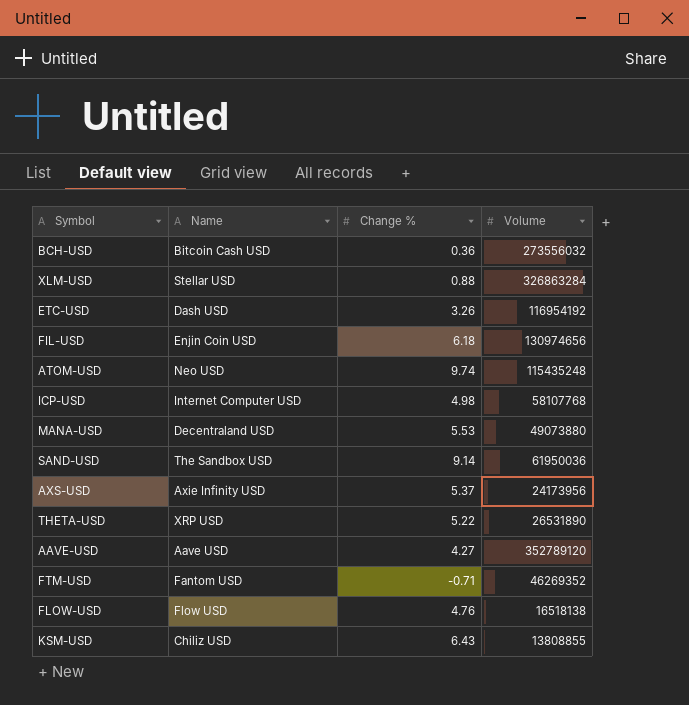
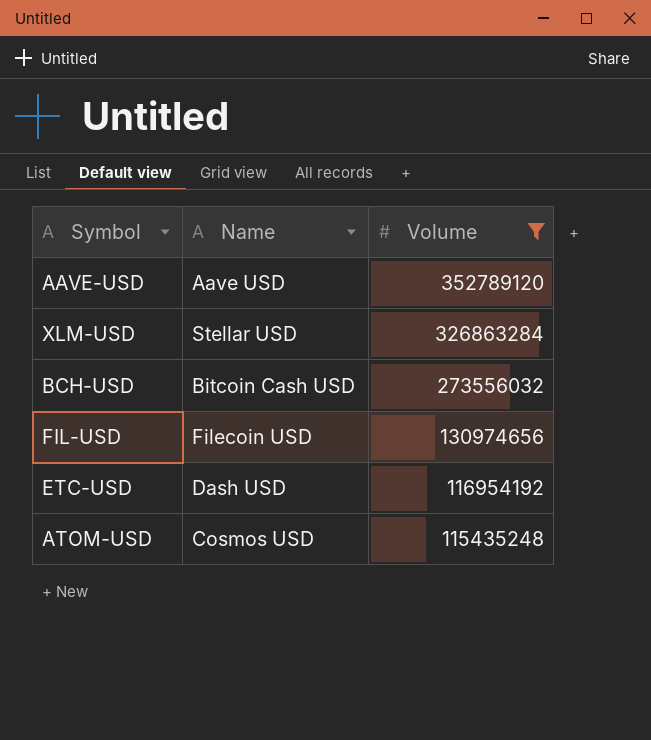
filter: none -> Volume >= 115435248
row order: none -> Volume descending
column Change % | position: 3 -> none
FIL-USD | Name: Enjin Coin USD -> Filecoin USD
ATOM-USD | Name: Neo USD -> Cosmos USD

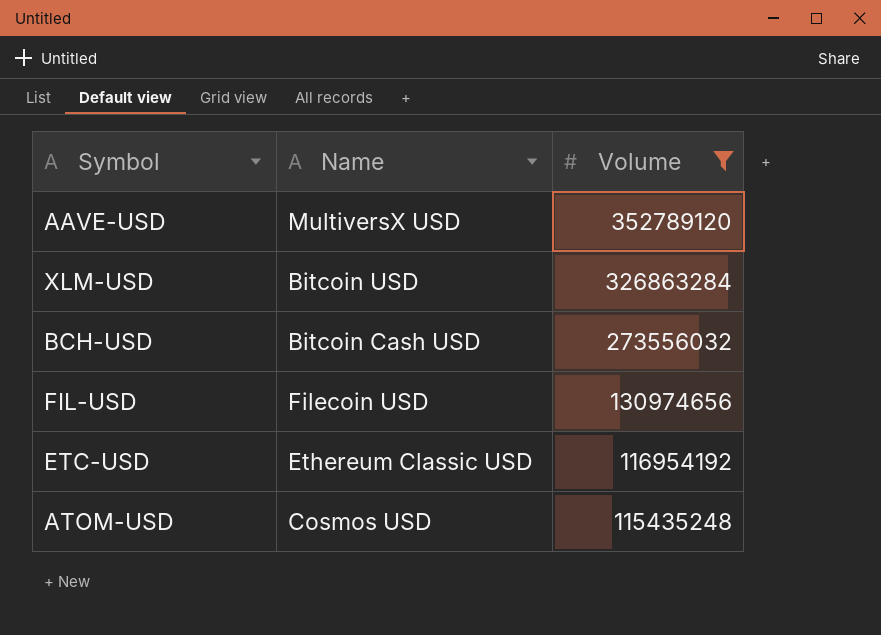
AAVE-USD | Name: Aave USD -> MultiversX USD
XLM-USD | Name: Stellar USD -> Bitcoin USD
ETC-USD | Name: Dash USD -> Ethereum Classic USD

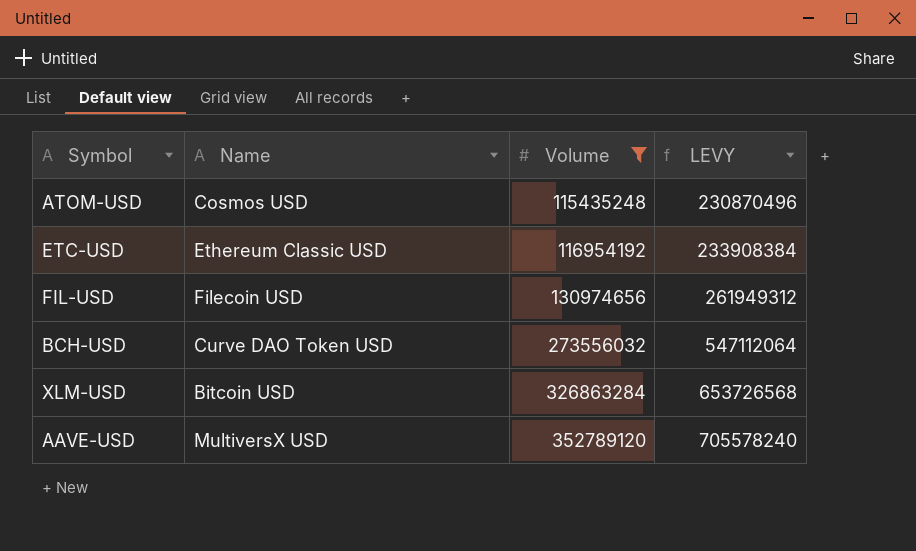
row order: Volume descending -> Volume ascending
column LEVY | formula: none -> [Volume] * 2
BCH-USD | Name: Bitcoin Cash USD -> Curve DAO Token USD

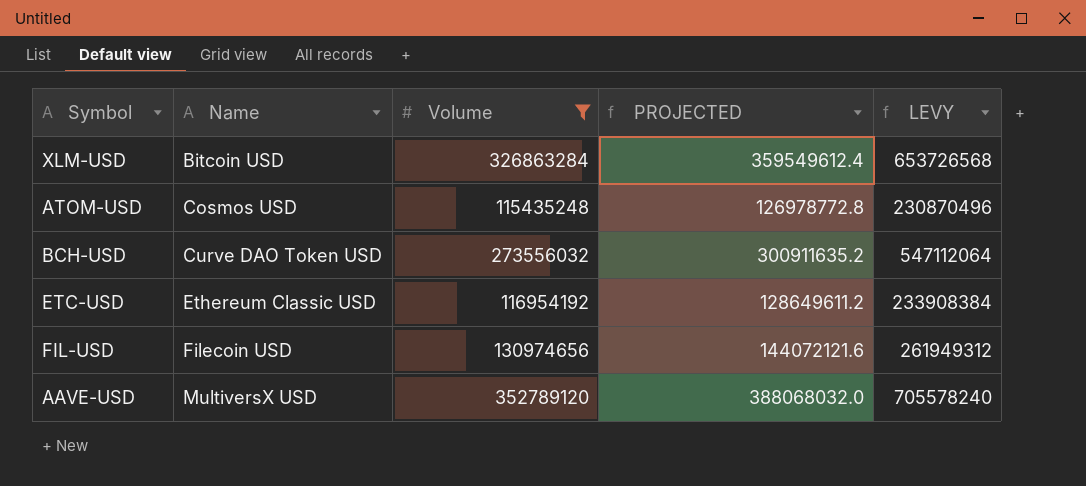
row order: Volume ascending -> Name ascending
column PROJECTED | formula: none -> [Volume] * 1.1

